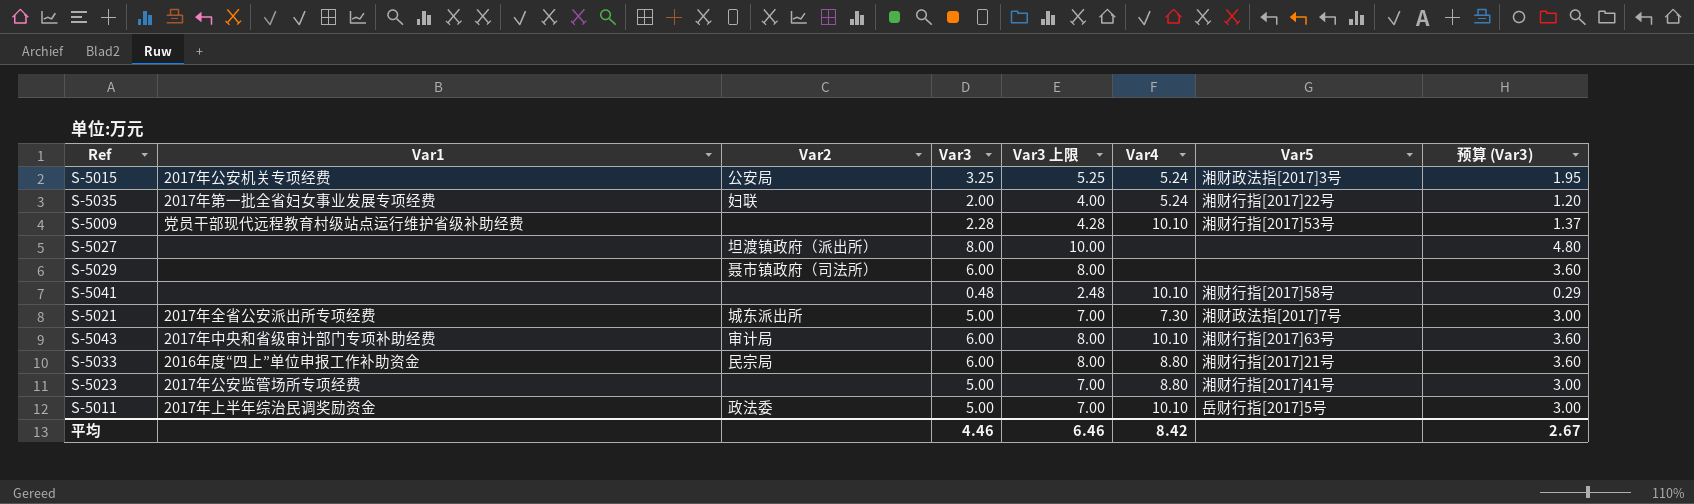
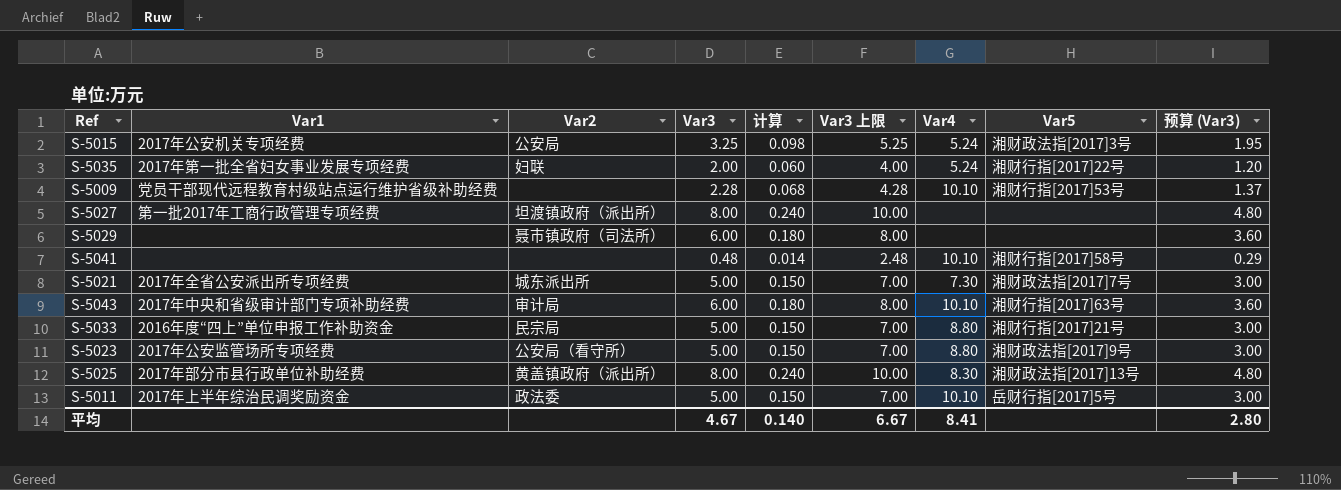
column 计算 | formula: none -> [Var3] * 0.03
S-5027 | Var1: none -> 第一批2017年工商行政管理专项经费
S-5033 | Var3: 6.00 -> 5.00
S-5033 | Var3 上限: 8.00 -> 7.00
S-5033 | 预算 (Var3): 3.60 -> 3.00
S-5023 | Var2: none -> 公安局（看守所）
S-5023 | Var5: 湘财行指[2017]41号 -> 湘财政法指[2017]9号
row S-5025: none -> 2017年部分市县行政单位补助经费 | 黄盖镇政府（派出所） | 8.00 | 0.240 | 10.00 | 8.30 | 湘财政法指[2017]13号 | 4.80
平均 | Var3: 4.46 -> 4.67
平均 | Var3 上限: 6.46 -> 6.67
平均 | Var4: 8.42 -> 8.41
平均 | 预算 (Var3): 2.67 -> 2.80

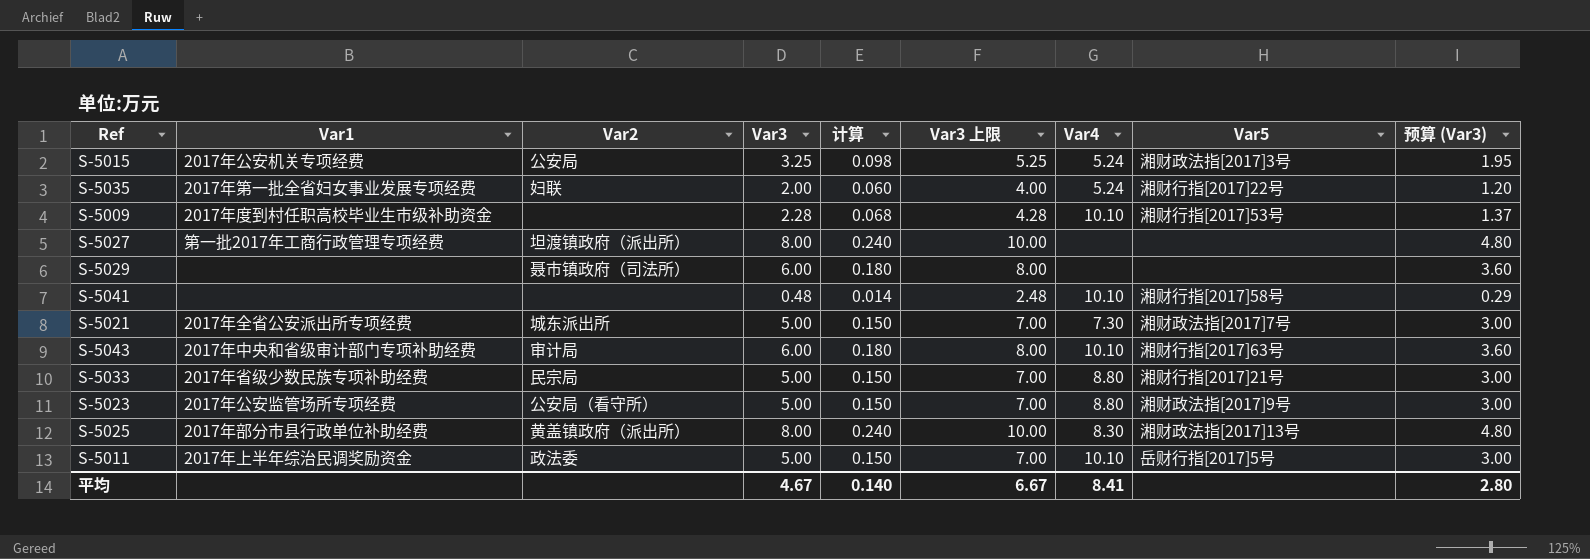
S-5009 | Var1: 党员干部现代远程教育村级站点运行维护省级补助经费 -> 2017年度到村任职高校毕业生市级补助资金
S-5033 | Var1: 2016年度“四上”单位申报工作补助资金 -> 2017年省级少数民族专项补助经费

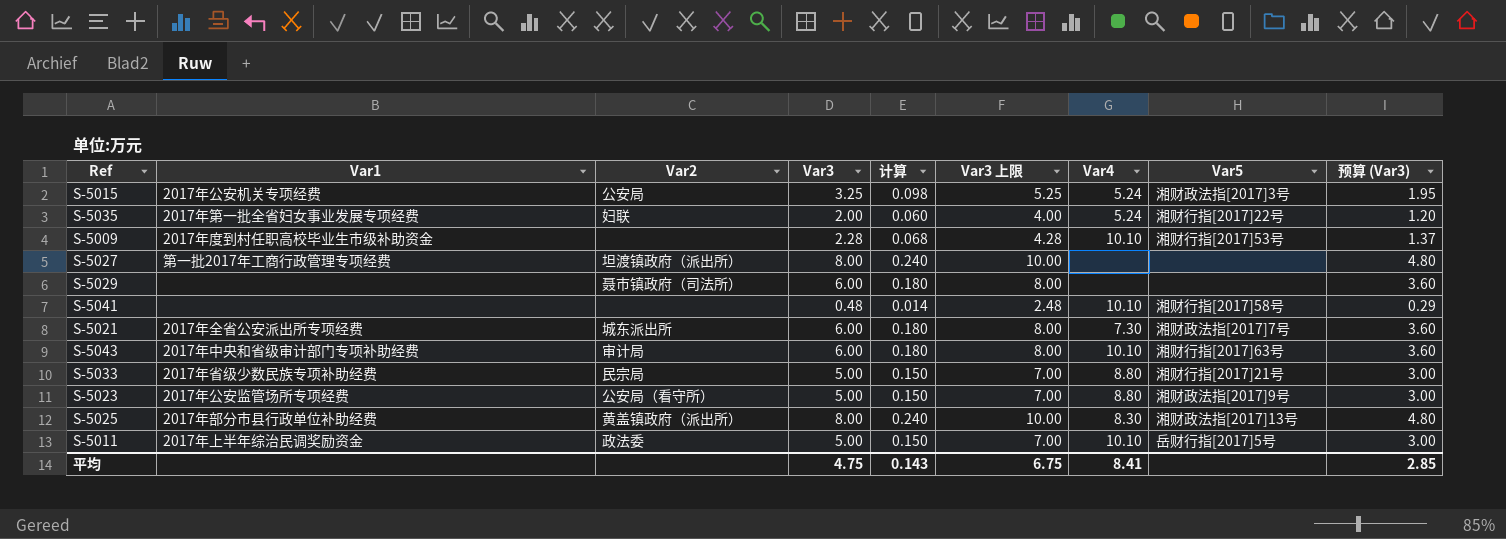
S-5021 | Var3: 5.00 -> 6.00
S-5021 | 计算: 0.150 -> 0.180
S-5021 | Var3 上限: 7.00 -> 8.00
S-5021 | 预算 (Var3): 3.00 -> 3.60
平均 | Var3: 4.67 -> 4.75
平均 | 计算: 0.140 -> 0.143
平均 | Var3 上限: 6.67 -> 6.75
平均 | 预算 (Var3): 2.80 -> 2.85

